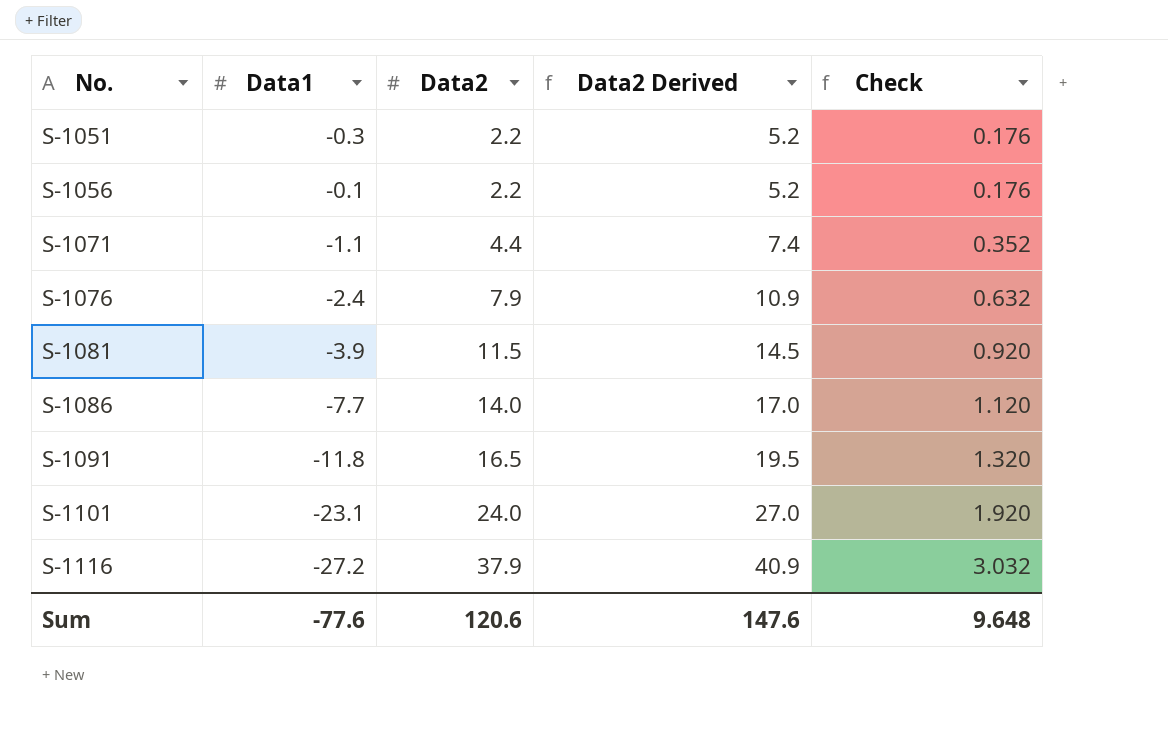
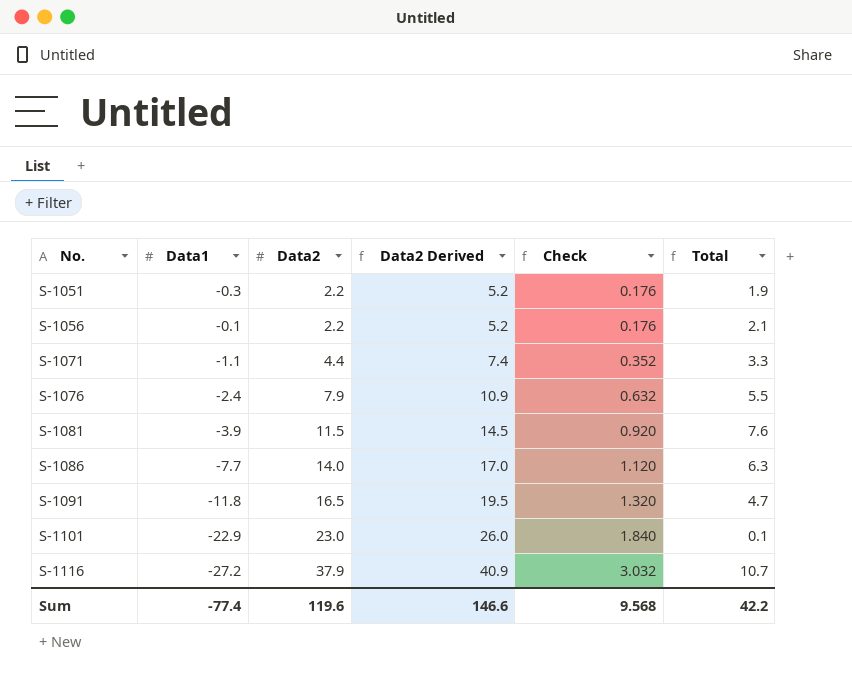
column Total | formula: none -> [Data1] + [Data2]
S-1101 | Data1: -23.1 -> -22.9
S-1101 | Data2: 24.0 -> 23.0
S-1101 | Data2 Derived: 27.0 -> 26.0
S-1101 | Check: 1.920 -> 1.840
Sum | Data1: -77.6 -> -77.4
Sum | Data2: 120.6 -> 119.6
Sum | Data2 Derived: 147.6 -> 146.6
Sum | Check: 9.648 -> 9.568

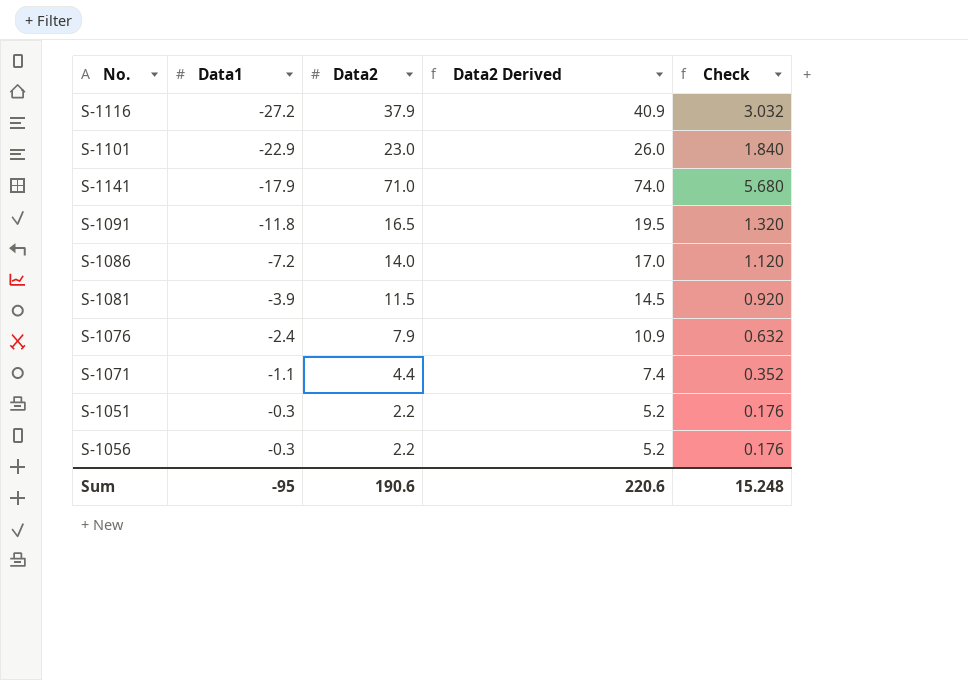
row order: No. ascending -> Data1 ascending
column Total | formula: [Data1] + [Data2] -> none
row S-1141: none -> -17.9 | 71.0 | 74.0 | 5.680
S-1086 | Data1: -7.7 -> -7.2
S-1056 | Data1: -0.1 -> -0.3
Sum | Data1: -77.4 -> -95
Sum | Data2: 119.6 -> 190.6
Sum | Data2 Derived: 146.6 -> 220.6
Sum | Check: 9.568 -> 15.248

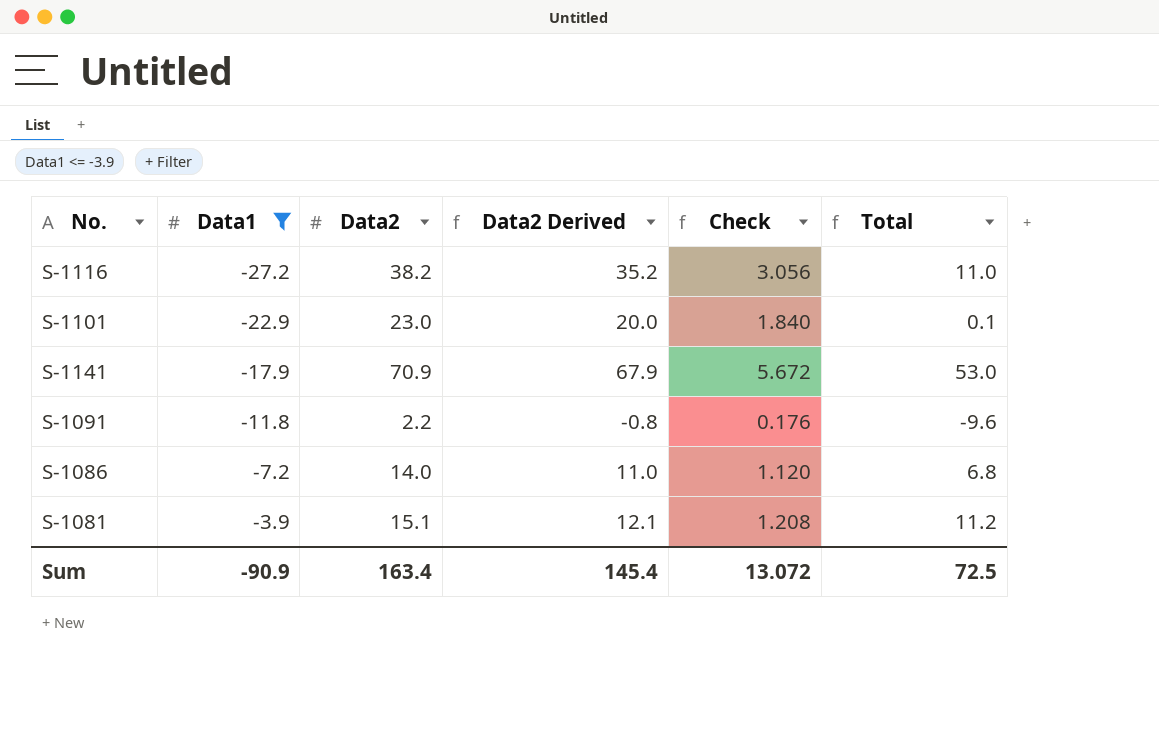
filter: none -> Data1 <= -3.9
column Data2 Derived | formula: [Data2] + 3 -> [Data2] - 3
column Total | formula: none -> [Data1] + [Data2]
S-1116 | Data2: 37.9 -> 38.2
S-1116 | Check: 3.032 -> 3.056
S-1141 | Data2: 71.0 -> 70.9
S-1141 | Check: 5.680 -> 5.672
S-1091 | Data2: 16.5 -> 2.2
S-1091 | Check: 1.320 -> 0.176
S-1081 | Data2: 11.5 -> 15.1
S-1081 | Check: 0.920 -> 1.208
Sum | Data1: -95 -> -90.9
Sum | Data2: 190.6 -> 163.4
Sum | Data2 Derived: 220.6 -> 145.4
Sum | Check: 15.248 -> 13.072

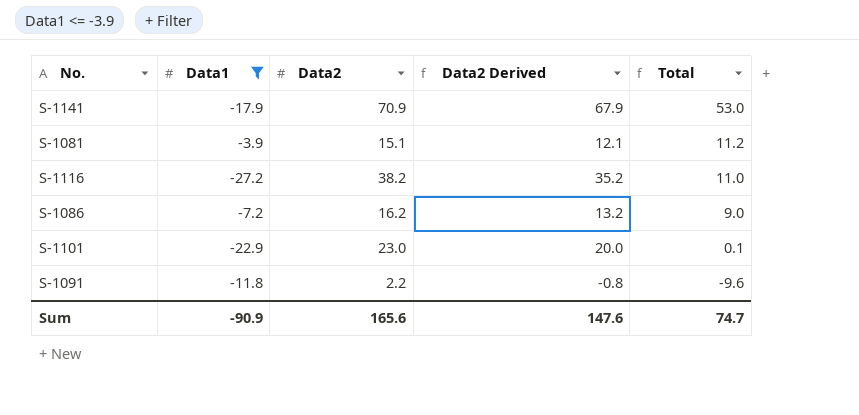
row order: Data1 ascending -> Total descending
column Check | formula: [Data2] * 0.08 -> none
S-1086 | Data2: 14.0 -> 16.2
S-1086 | Data2 Derived: 11.0 -> 13.2
S-1086 | Total: 6.8 -> 9.0
Sum | Data2: 163.4 -> 165.6
Sum | Data2 Derived: 145.4 -> 147.6
Sum | Total: 72.5 -> 74.7

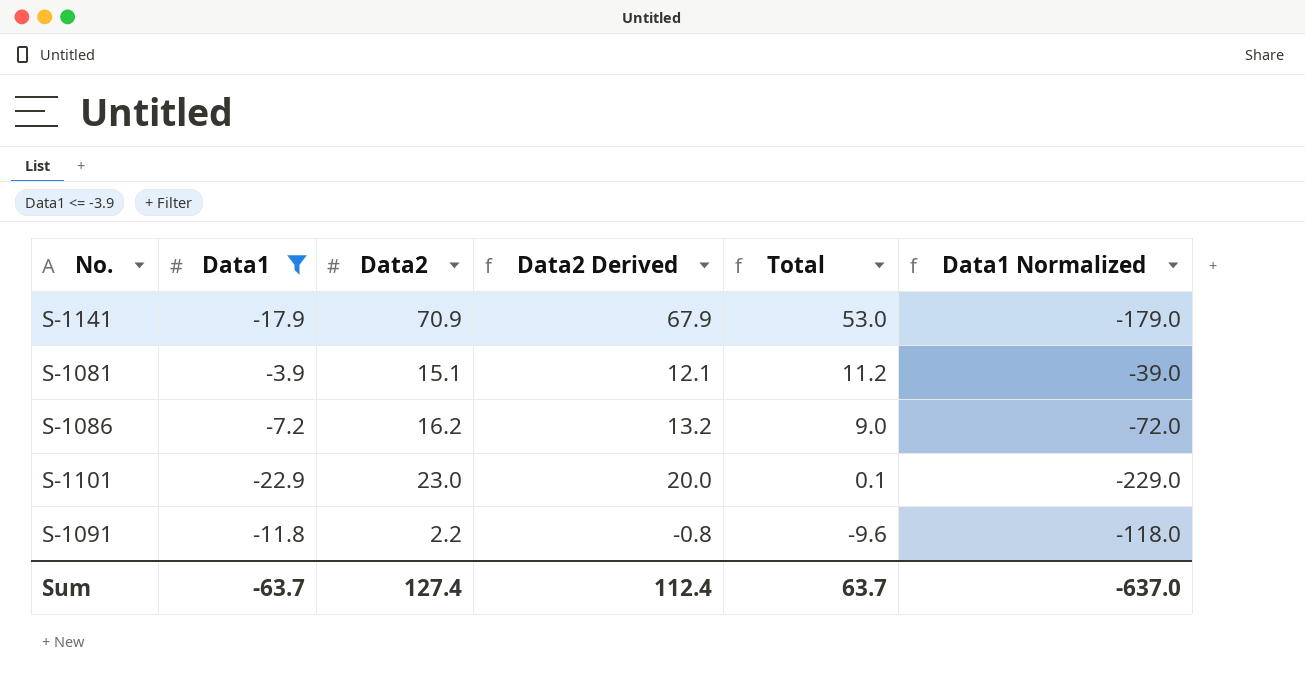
column Data1 Normalized | formula: none -> [Data1] * 10
row S-1116: -27.2 | 38.2 | 35.2 | 11.0 -> none
Sum | Data1: -90.9 -> -63.7
Sum | Data2: 165.6 -> 127.4
Sum | Data2 Derived: 147.6 -> 112.4
Sum | Total: 74.7 -> 63.7

